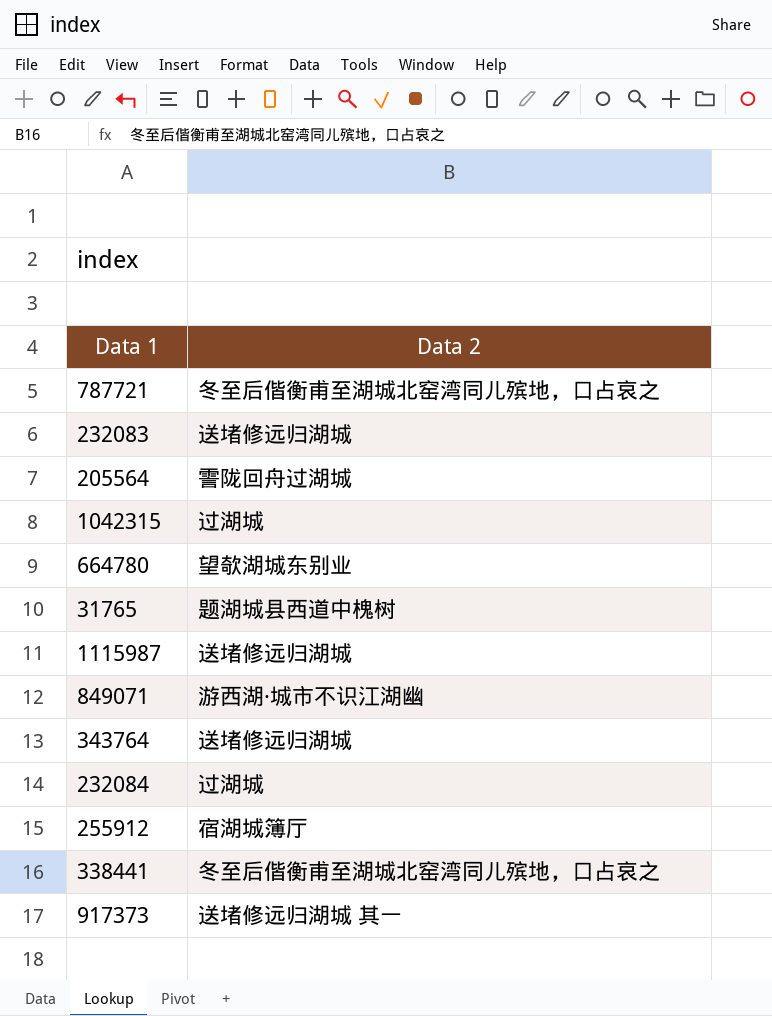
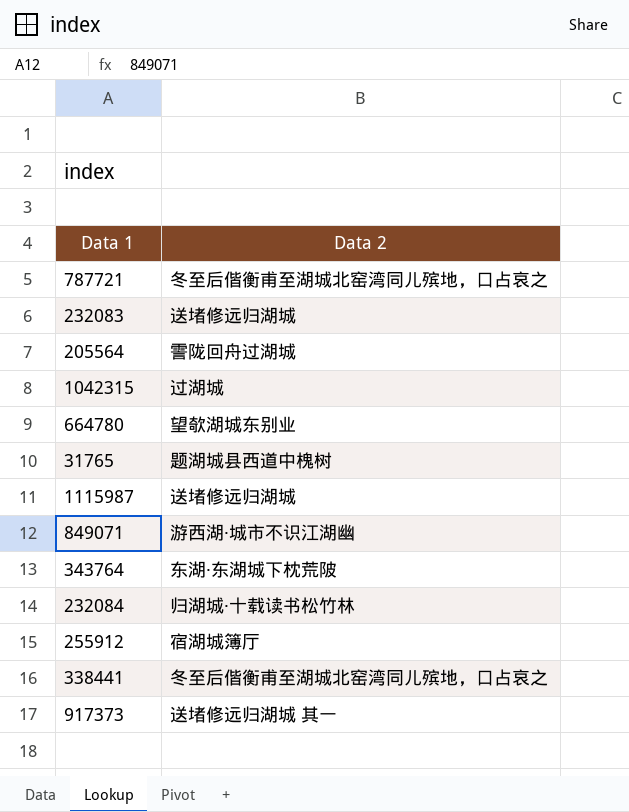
343764 | Data 2: 送堵修远归湖城 -> 东湖·东湖城下枕荒陂
232084 | Data 2: 过湖城 -> 归湖城·十载读书松竹林

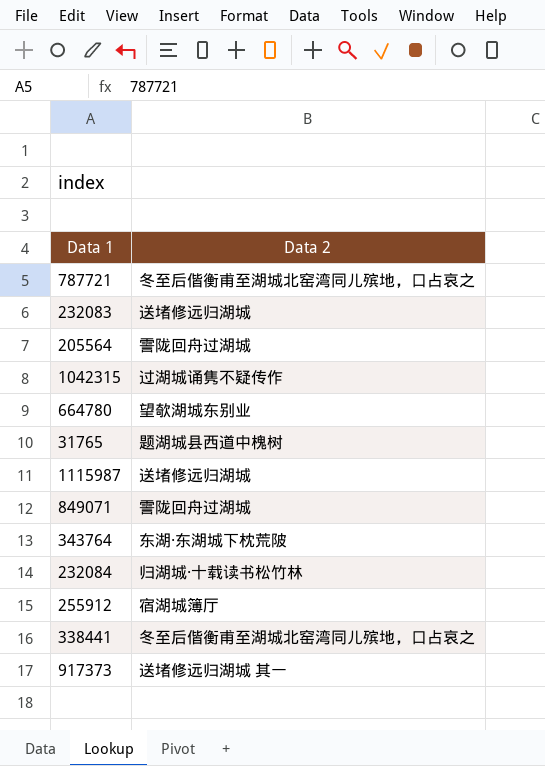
1042315 | Data 2: 过湖城 -> 过湖城诵隽不疑传作
849071 | Data 2: 游西湖·城市不识江湖幽 -> 霅陇回舟过湖城

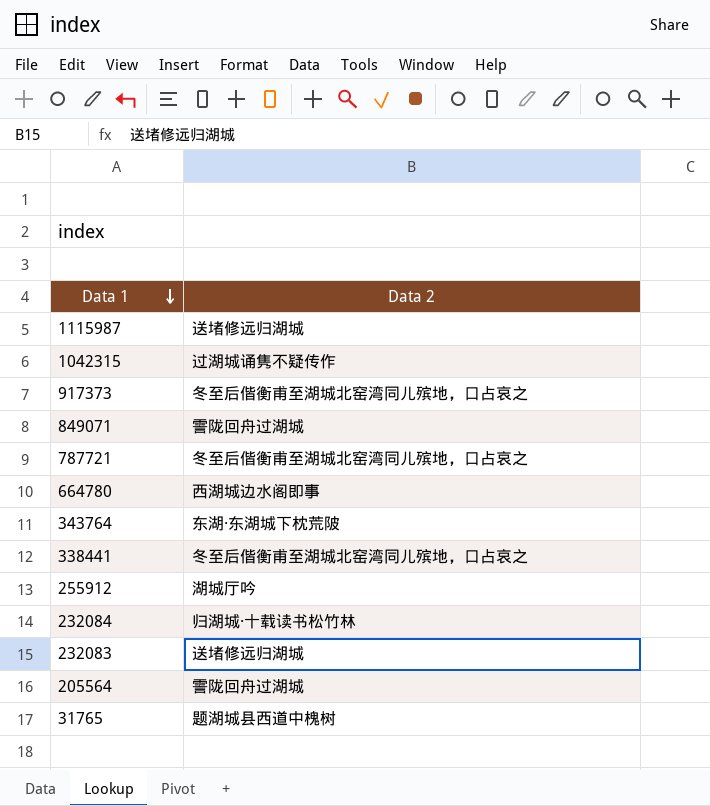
row order: none -> Data 1 descending
917373 | Data 2: 送堵修远归湖城 其一 -> 冬至后偕衡甫至湖城北窑湾同儿殡地，口占哀之
664780 | Data 2: 望欹湖城东别业 -> 西湖城边水阁即事
255912 | Data 2: 宿湖城簿厅 -> 湖城厅吟

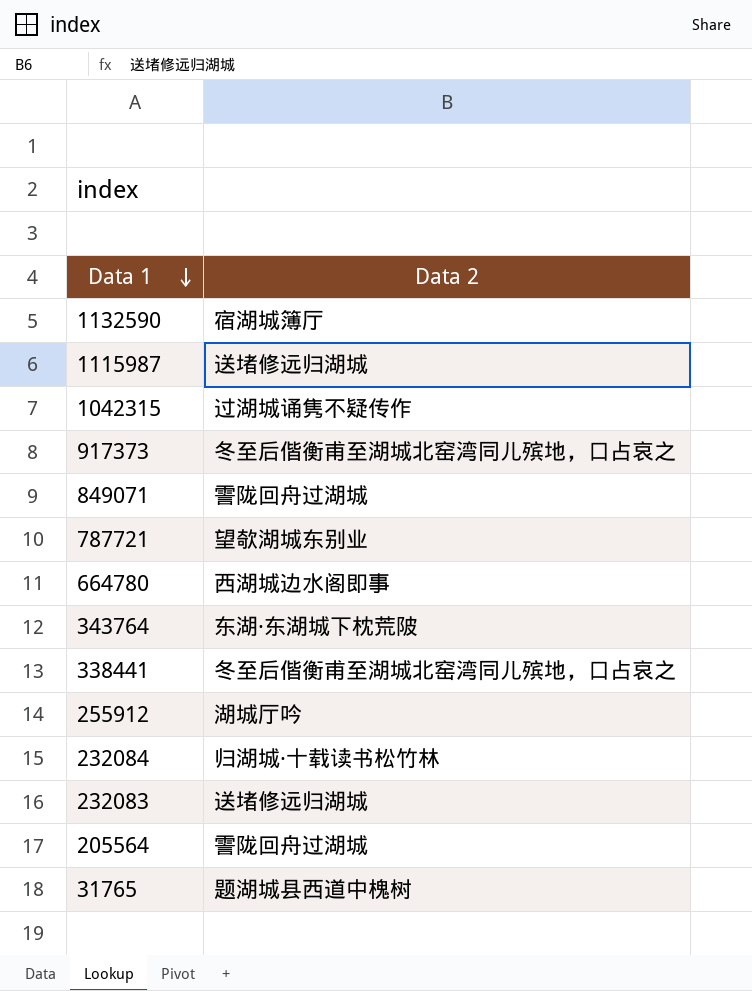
row 1132590: none -> 宿湖城簿厅
787721 | Data 2: 冬至后偕衡甫至湖城北窑湾同儿殡地，口占哀之 -> 望欹湖城东别业

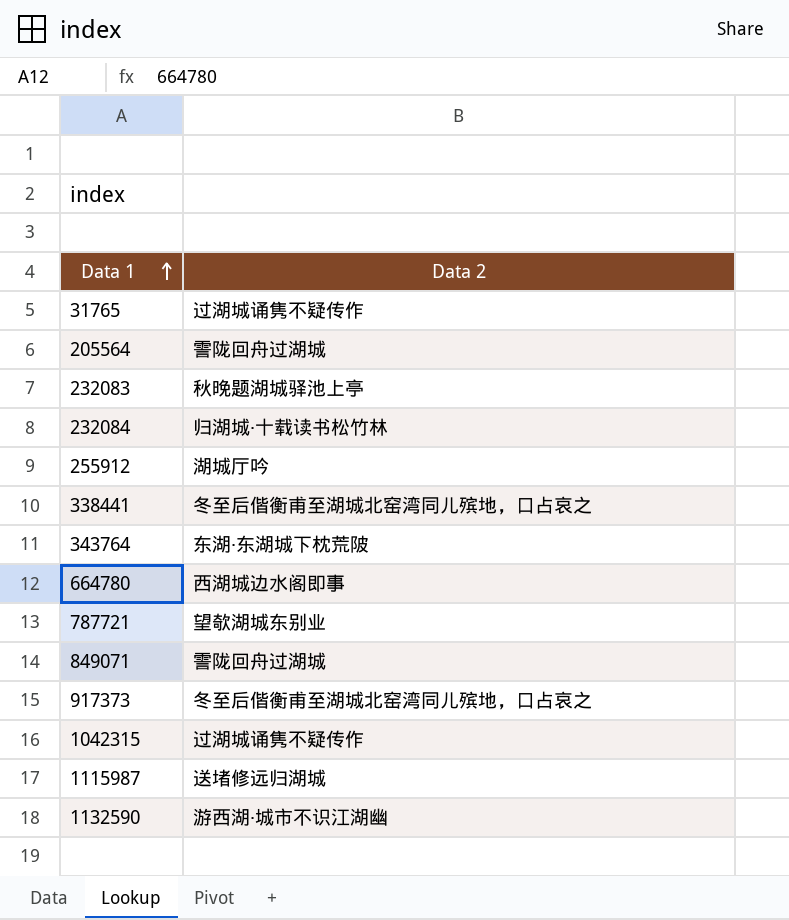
row order: Data 1 descending -> Data 1 ascending
31765 | Data 2: 题湖城县西道中槐树 -> 过湖城诵隽不疑传作
232083 | Data 2: 送堵修远归湖城 -> 秋晚题湖城驿池上亭
1132590 | Data 2: 宿湖城簿厅 -> 游西湖·城市不识江湖幽

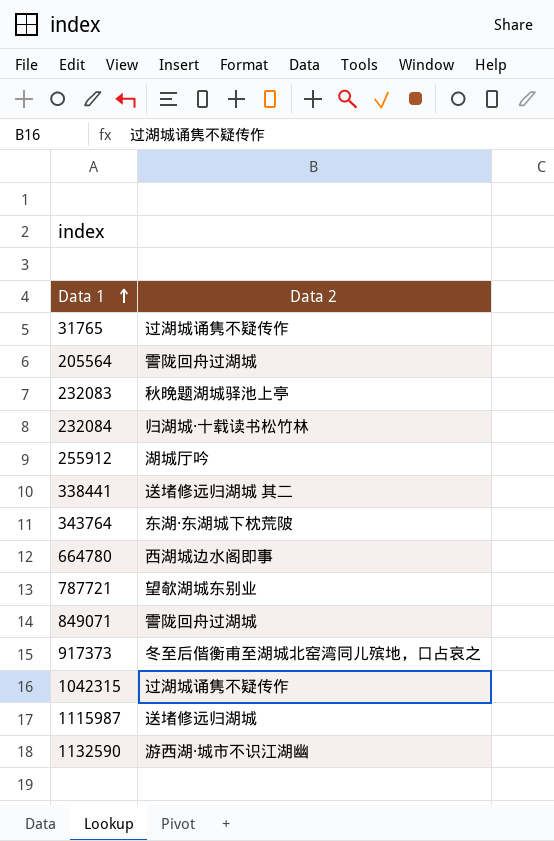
338441 | Data 2: 冬至后偕衡甫至湖城北窑湾同儿殡地，口占哀之 -> 送堵修远归湖城 其二

